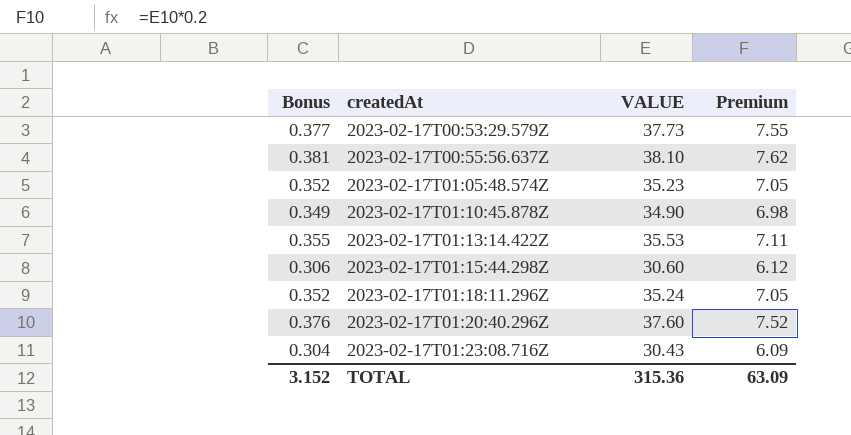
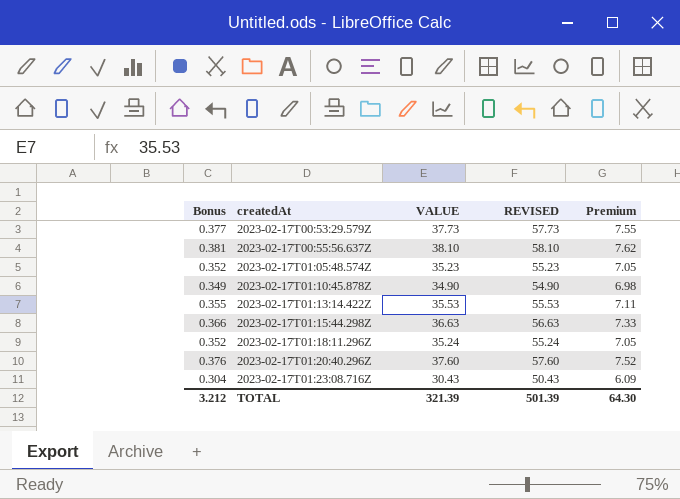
column REVISED | formula: none -> [VALUE] + 20
2023-02-17T01:15:44.298Z | Bonus: 0.306 -> 0.366
2023-02-17T01:15:44.298Z | VALUE: 30.60 -> 36.63
2023-02-17T01:15:44.298Z | Premium: 6.12 -> 7.33
TOTAL | Bonus: 3.152 -> 3.212
TOTAL | VALUE: 315.36 -> 321.39
TOTAL | Premium: 63.09 -> 64.30

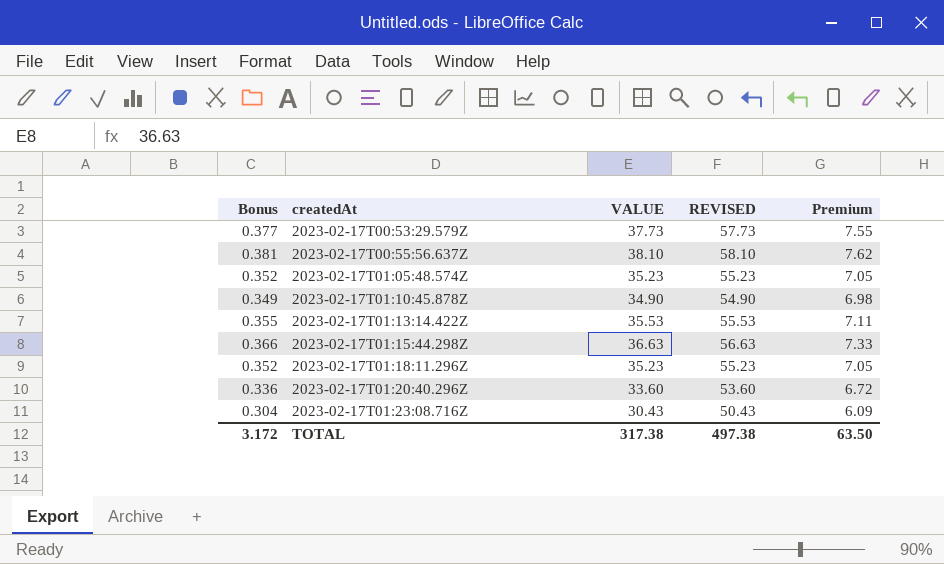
2023-02-17T01:18:11.296Z | VALUE: 35.24 -> 35.23
2023-02-17T01:18:11.296Z | REVISED: 55.24 -> 55.23
2023-02-17T01:20:40.296Z | Bonus: 0.376 -> 0.336
2023-02-17T01:20:40.296Z | VALUE: 37.60 -> 33.60
2023-02-17T01:20:40.296Z | REVISED: 57.60 -> 53.60
2023-02-17T01:20:40.296Z | Premium: 7.52 -> 6.72
TOTAL | Bonus: 3.212 -> 3.172
TOTAL | VALUE: 321.39 -> 317.38
TOTAL | REVISED: 501.39 -> 497.38
TOTAL | Premium: 64.30 -> 63.50

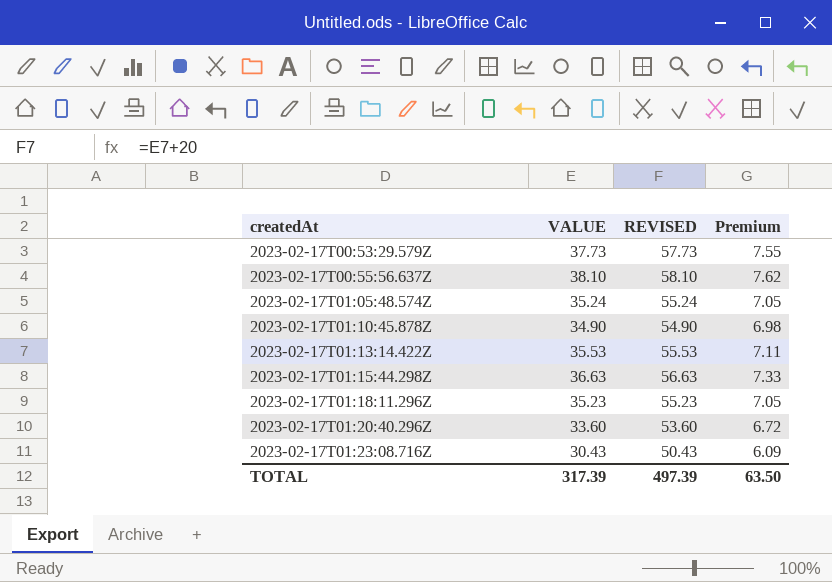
column Bonus | formula: [VALUE] * 0.01 -> none
2023-02-17T01:05:48.574Z | VALUE: 35.23 -> 35.24
2023-02-17T01:05:48.574Z | REVISED: 55.23 -> 55.24
TOTAL | VALUE: 317.38 -> 317.39
TOTAL | REVISED: 497.38 -> 497.39

